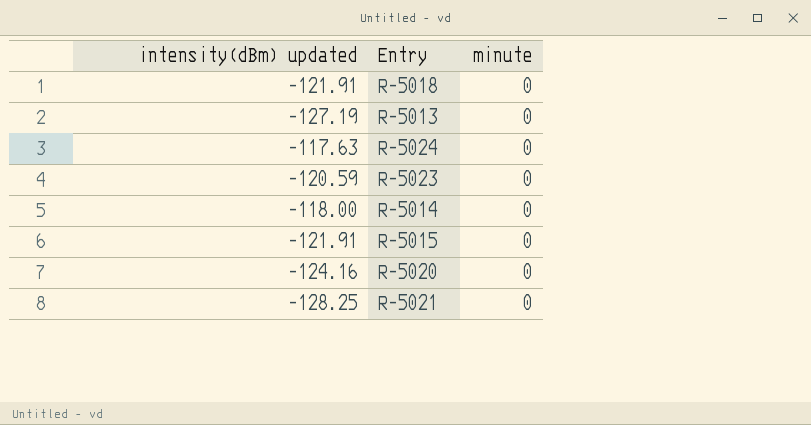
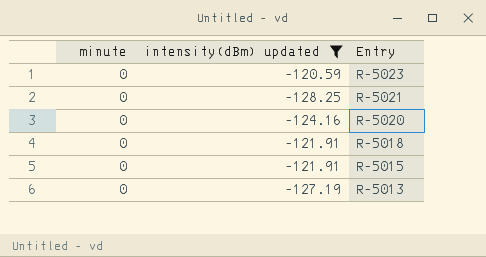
filter: none -> intensity(dBm) updated <= -120.59
row order: none -> Entry descending
column minute | position: 3 -> 1

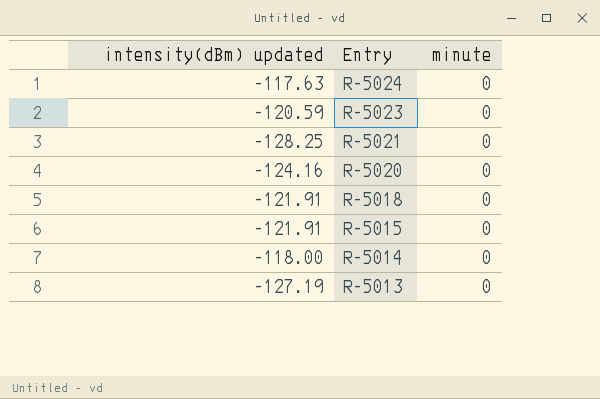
filter: intensity(dBm) updated <= -120.59 -> none
column minute | position: 1 -> 3

